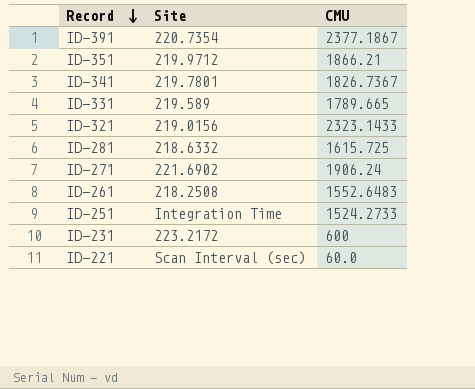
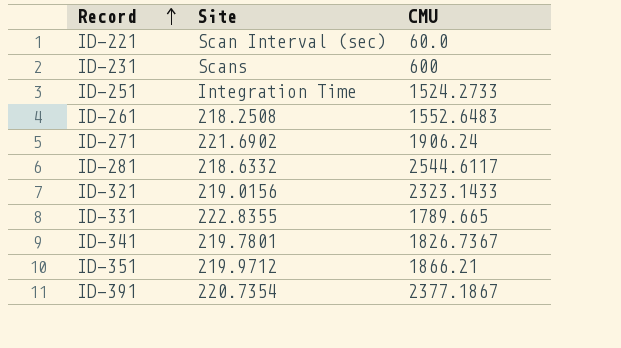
row order: Record descending -> Record ascending
ID-231 | Site: 223.2172 -> Scans
ID-281 | CMU: 1615.725 -> 2544.6117
ID-331 | Site: 219.589 -> 222.8355

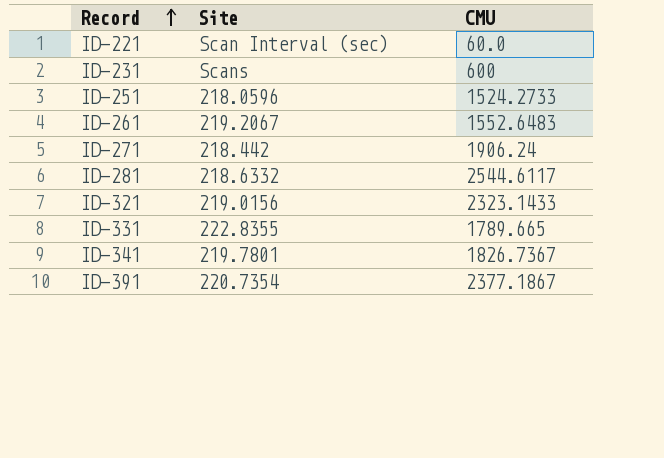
row ID-351: 219.9712 | 1866.21 -> none
ID-251 | Site: Integration Time -> 218.0596
ID-261 | Site: 218.2508 -> 219.2067
ID-271 | Site: 221.6902 -> 218.442

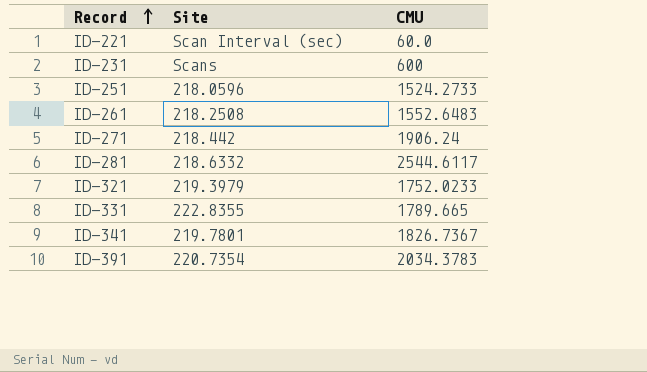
ID-261 | Site: 219.2067 -> 218.2508
ID-321 | Site: 219.0156 -> 219.3979
ID-321 | CMU: 2323.1433 -> 1752.0233
ID-391 | CMU: 2377.1867 -> 2034.3783

